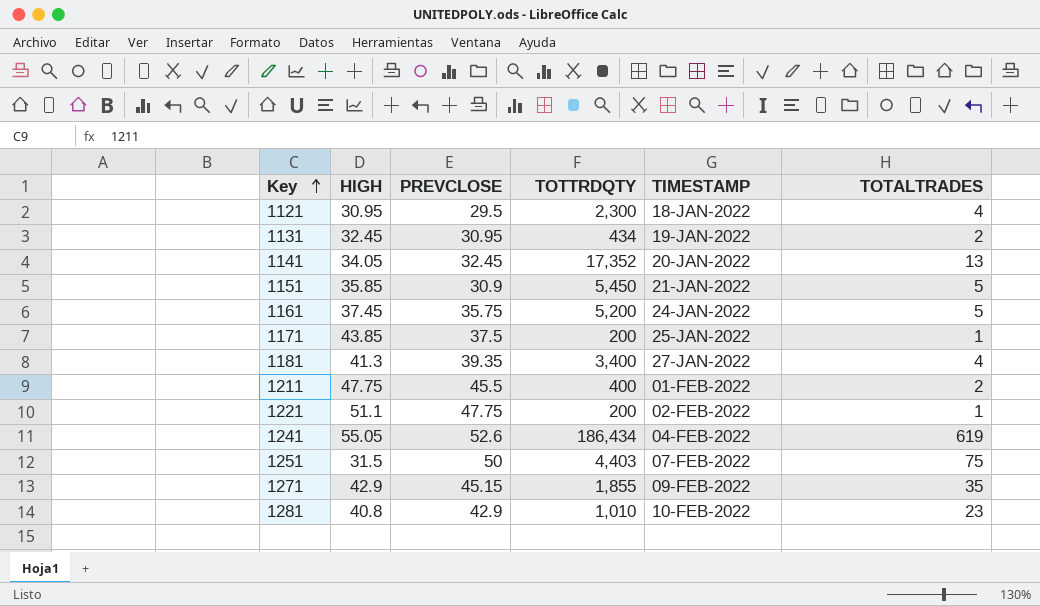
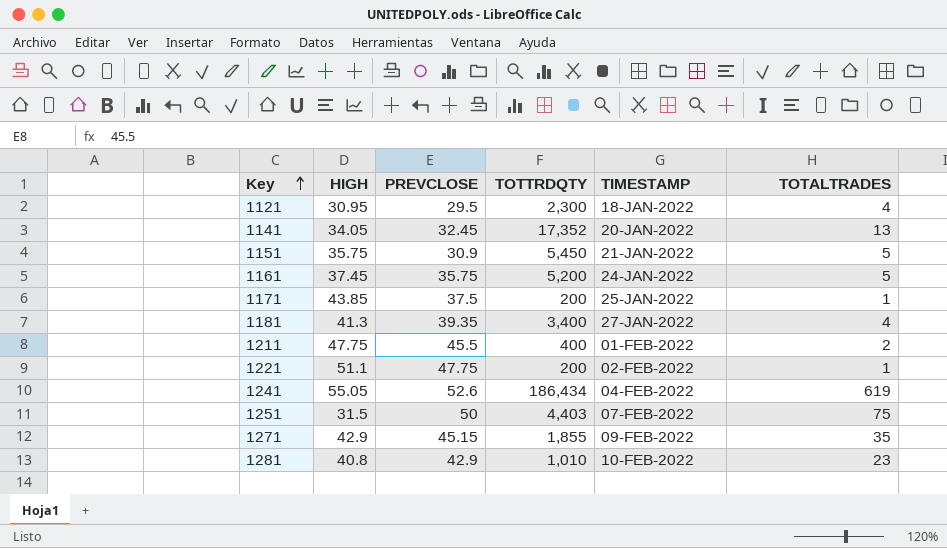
row 1131: 32.45 | 30.95 | 434 | 19-JAN-2022 | 2 -> none
1151 | HIGH: 35.85 -> 35.75

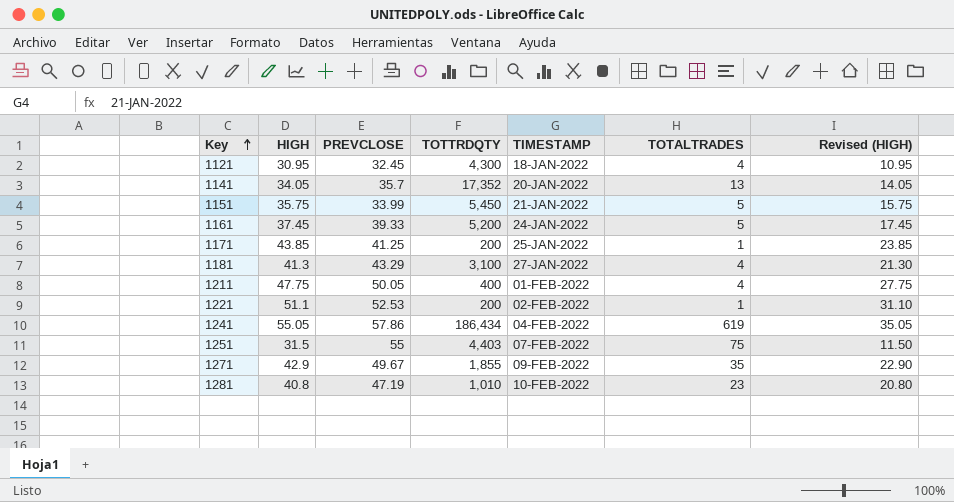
column Revised (HIGH) | formula: none -> [HIGH] - 20
1121 | PREVCLOSE: 29.5 -> 32.45
1121 | TOTTRDQTY: 2,300 -> 4,300
1141 | PREVCLOSE: 32.45 -> 35.7
1151 | PREVCLOSE: 30.9 -> 33.99
1161 | PREVCLOSE: 35.75 -> 39.33
1171 | PREVCLOSE: 37.5 -> 41.25
1181 | PREVCLOSE: 39.35 -> 43.29
1181 | TOTTRDQTY: 3,400 -> 3,100
1211 | PREVCLOSE: 45.5 -> 50.05
1211 | TOTALTRADES: 2 -> 4
1221 | PREVCLOSE: 47.75 -> 52.53
1241 | PREVCLOSE: 52.6 -> 57.86
1251 | PREVCLOSE: 50 -> 55
1271 | PREVCLOSE: 45.15 -> 49.67
1281 | PREVCLOSE: 42.9 -> 47.19

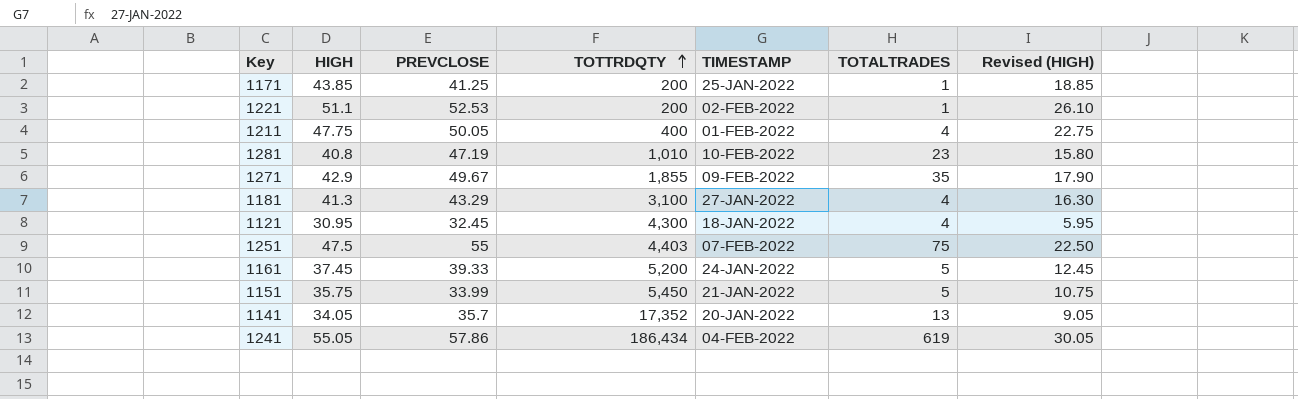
row order: Key ascending -> TOTTRDQTY ascending
column Revised (HIGH) | formula: [HIGH] - 20 -> [HIGH] - 25
1251 | HIGH: 31.5 -> 47.5

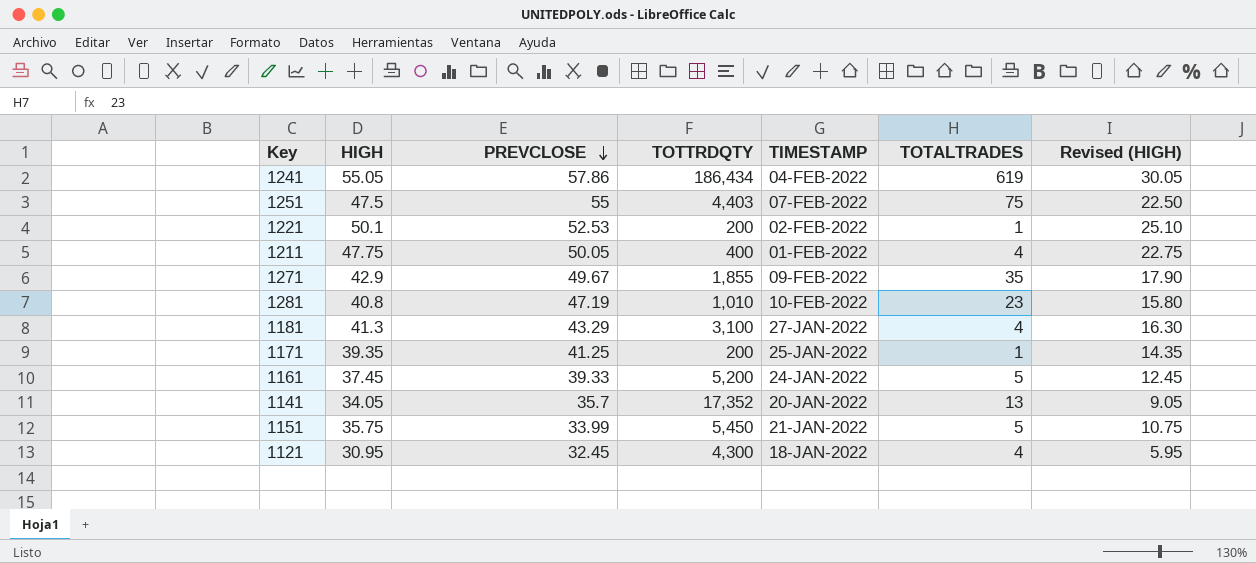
row order: TOTTRDQTY ascending -> PREVCLOSE descending
1221 | HIGH: 51.1 -> 50.1
1221 | Revised (HIGH): 26.10 -> 25.10
1171 | HIGH: 43.85 -> 39.35
1171 | Revised (HIGH): 18.85 -> 14.35

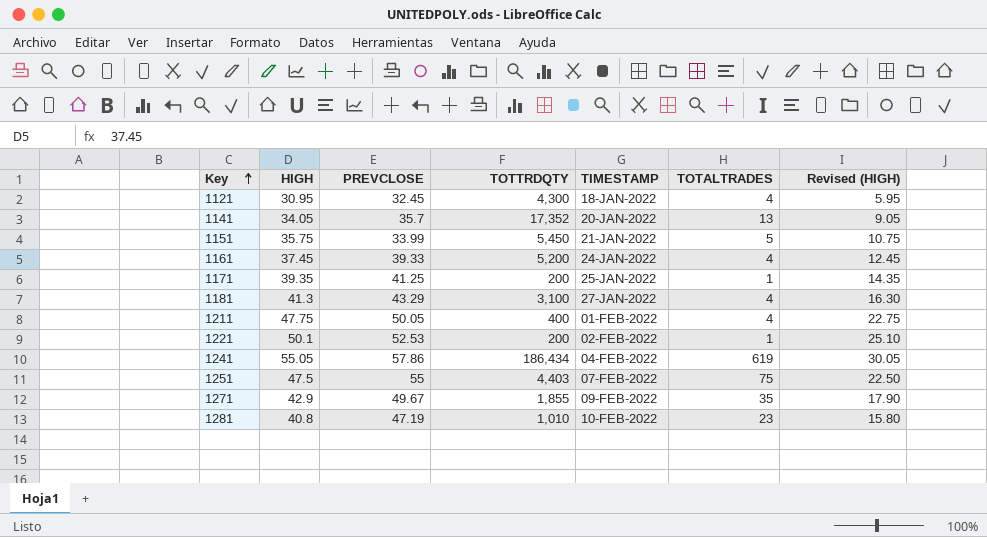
row order: PREVCLOSE descending -> Key ascending
1161 | TOTALTRADES: 5 -> 4

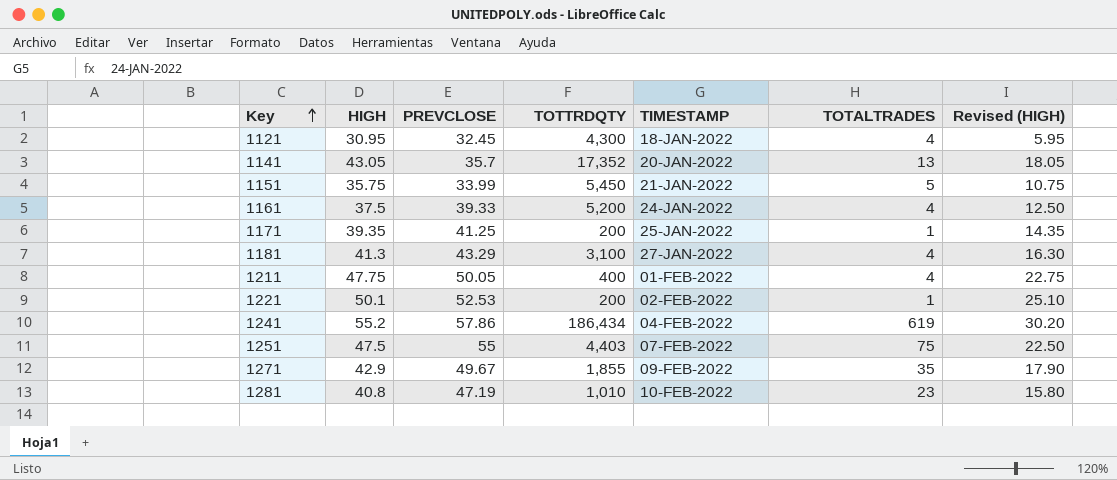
1141 | HIGH: 34.05 -> 43.05
1141 | Revised (HIGH): 9.05 -> 18.05
1161 | HIGH: 37.45 -> 37.5
1161 | Revised (HIGH): 12.45 -> 12.50
1241 | HIGH: 55.05 -> 55.2
1241 | Revised (HIGH): 30.05 -> 30.20

